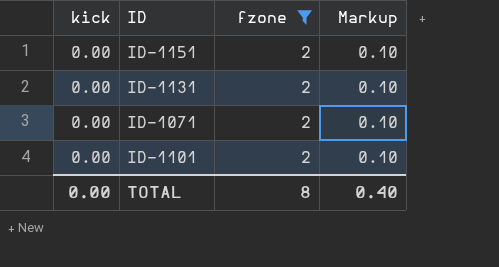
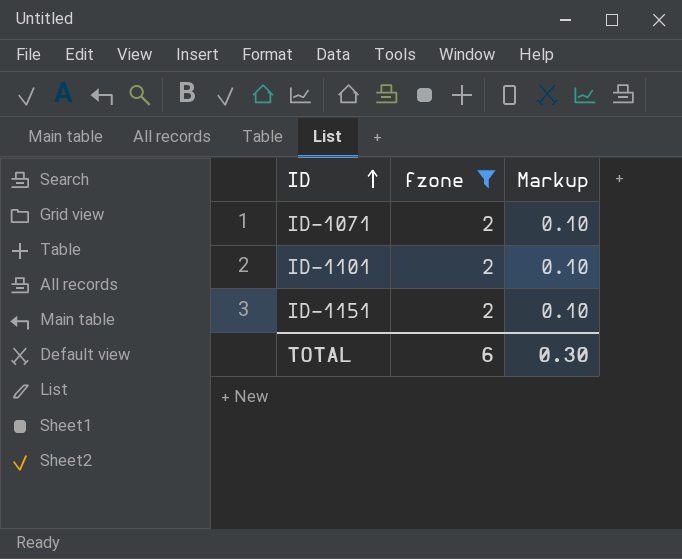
row order: none -> ID ascending
column kick | position: 1 -> none
row ID-1131: 0.00 | 2 | 0.10 -> none
TOTAL | fzone: 8 -> 6
TOTAL | Markup: 0.40 -> 0.30

